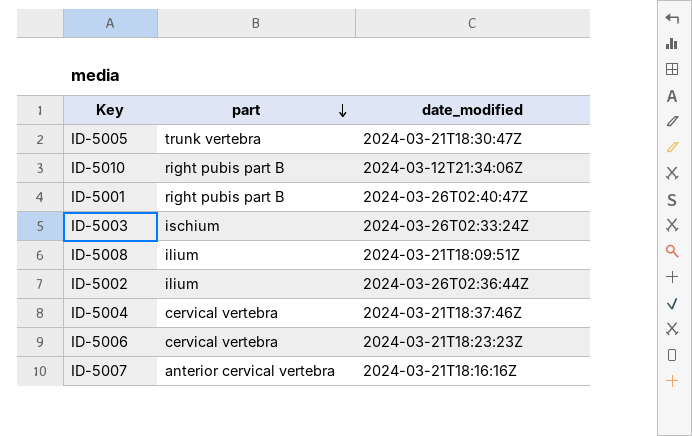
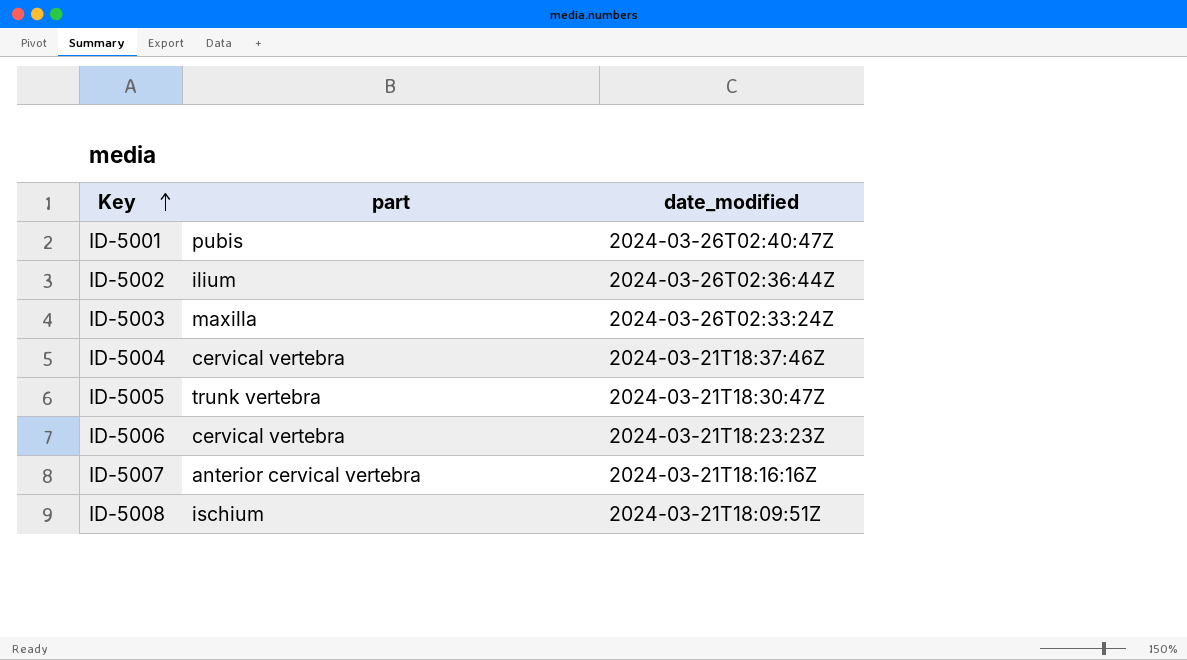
row order: part descending -> Key ascending
row ID-5010: right pubis part B | 2024-03-12T21:34:06Z -> none
ID-5001 | part: right pubis part B -> pubis
ID-5003 | part: ischium -> maxilla
ID-5008 | part: ilium -> ischium

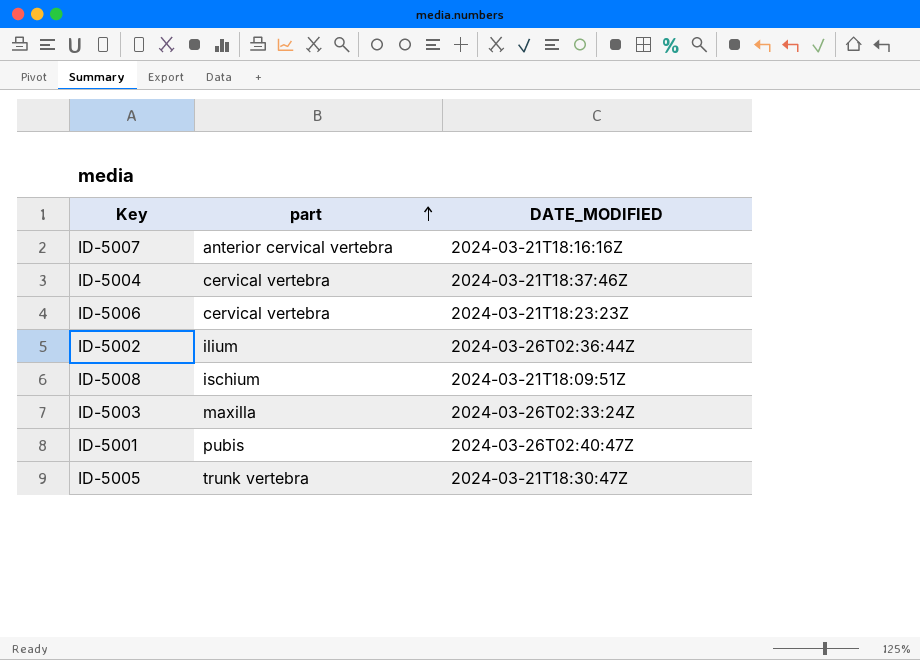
row order: Key ascending -> part ascending
column name: date_modified -> DATE_MODIFIED

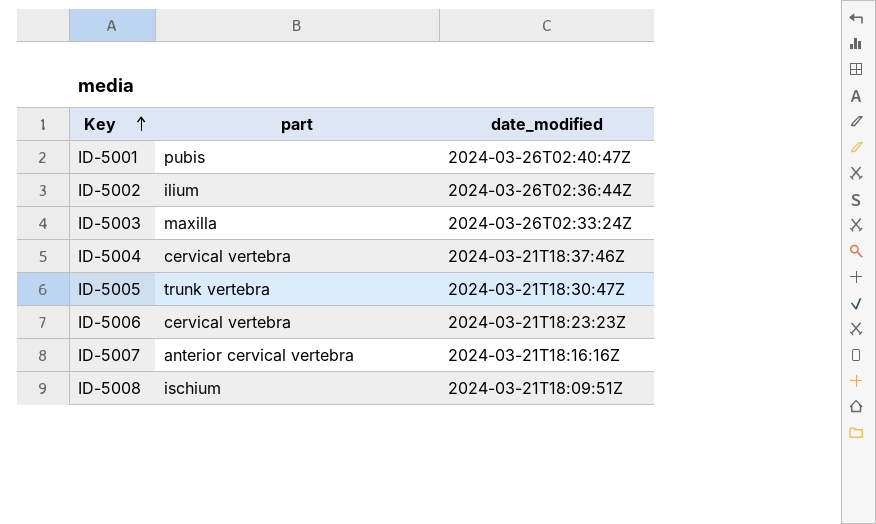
row order: part ascending -> Key ascending
column name: DATE_MODIFIED -> date_modified

